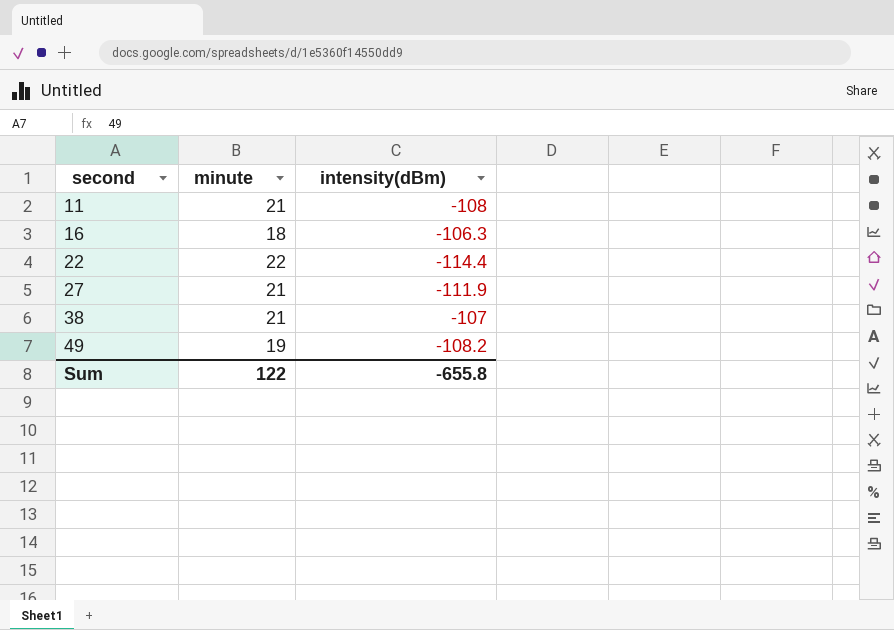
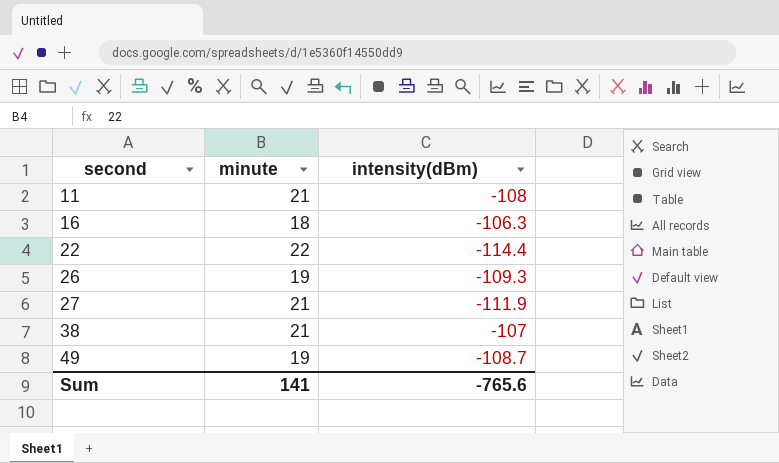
row 26: none -> 19 | -109.3
49 | intensity(dBm): -108.2 -> -108.7
Sum | minute: 122 -> 141
Sum | intensity(dBm): -655.8 -> -765.6

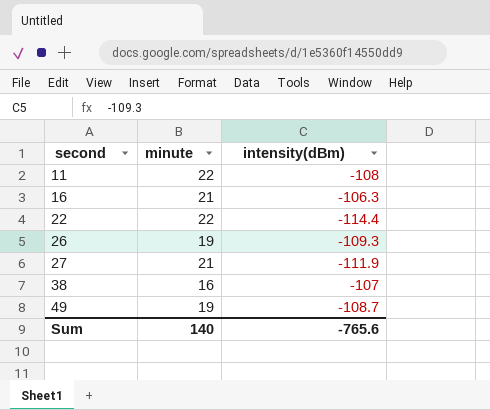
11 | minute: 21 -> 22
16 | minute: 18 -> 21
38 | minute: 21 -> 16
Sum | minute: 141 -> 140

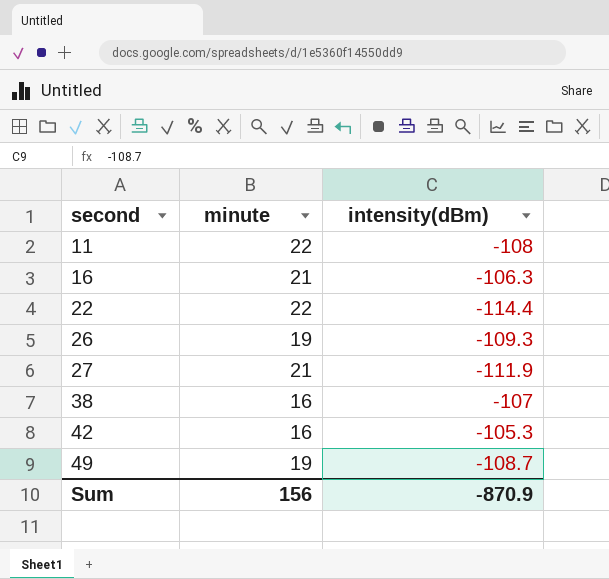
row 42: none -> 16 | -105.3
Sum | minute: 140 -> 156
Sum | intensity(dBm): -765.6 -> -870.9

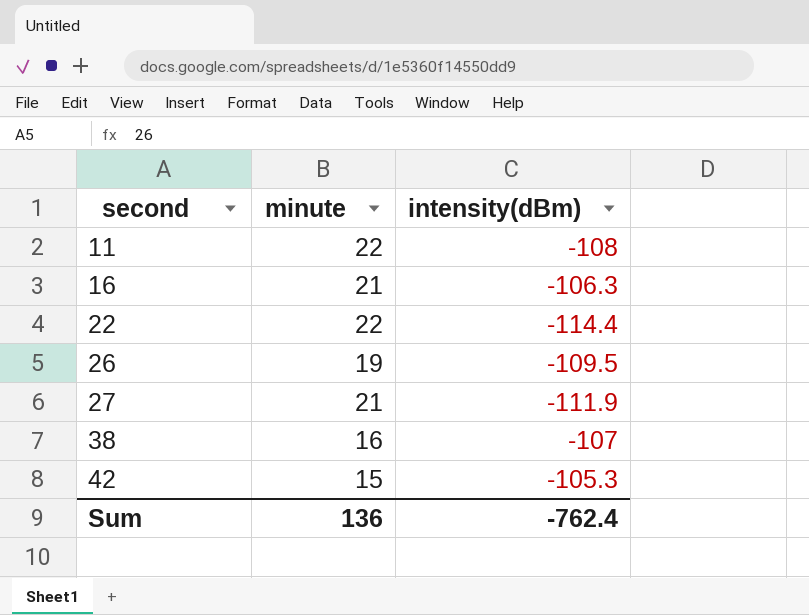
row 49: 19 | -108.7 -> none
26 | intensity(dBm): -109.3 -> -109.5
42 | minute: 16 -> 15
Sum | minute: 156 -> 136
Sum | intensity(dBm): -870.9 -> -762.4

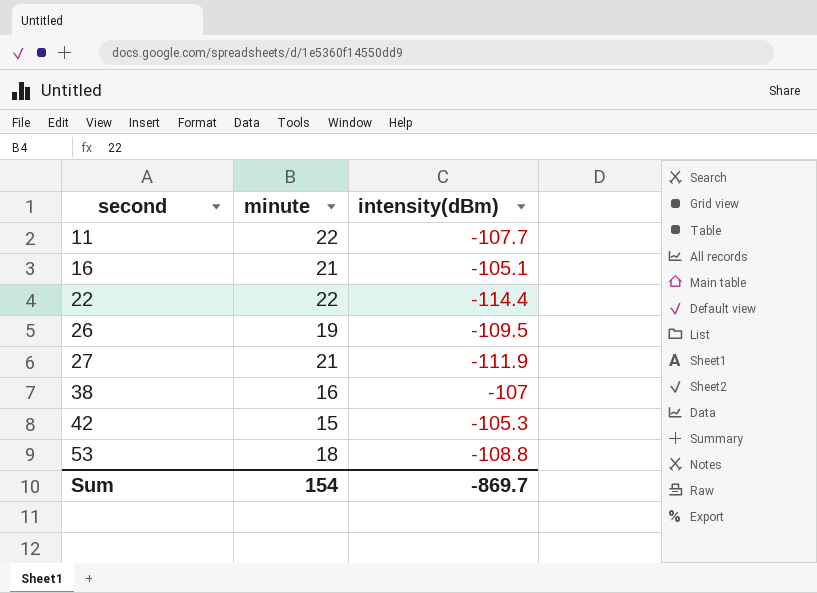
11 | intensity(dBm): -108 -> -107.7
16 | intensity(dBm): -106.3 -> -105.1
row 53: none -> 18 | -108.8
Sum | minute: 136 -> 154
Sum | intensity(dBm): -762.4 -> -869.7

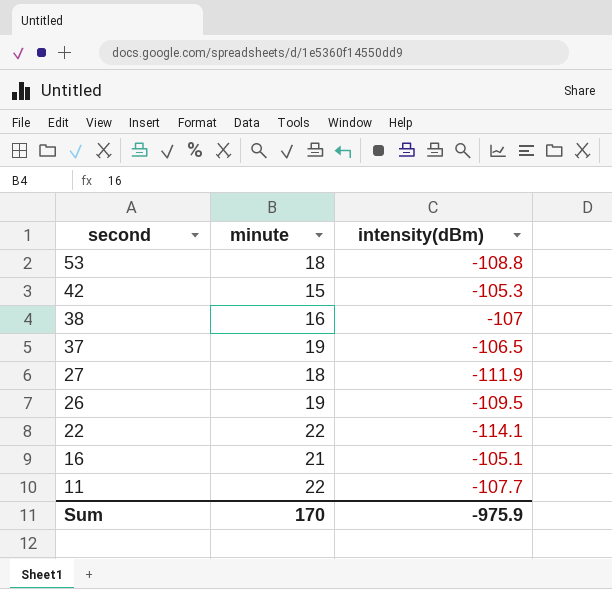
row order: second ascending -> second descending
row 37: none -> 19 | -106.5
27 | minute: 21 -> 18
22 | intensity(dBm): -114.4 -> -114.1
Sum | minute: 154 -> 170
Sum | intensity(dBm): -869.7 -> -975.9

